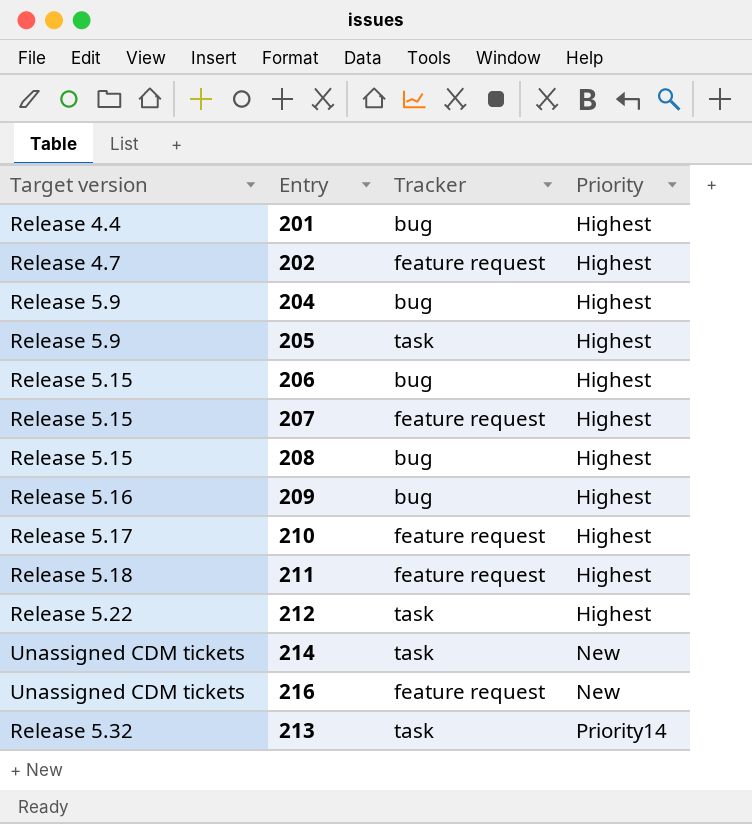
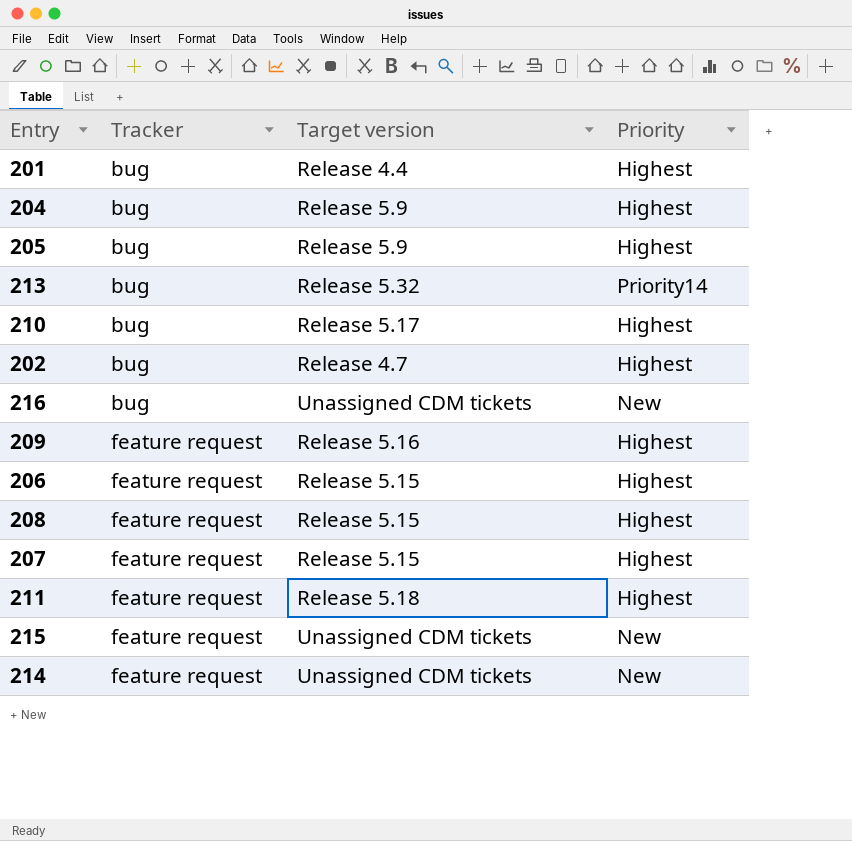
row order: Priority ascending -> Tracker ascending
column Target version | position: 1 -> 3
row 212: Release 5.22 | task | Highest -> none
205 | Tracker: task -> bug
213 | Tracker: task -> bug
210 | Tracker: feature request -> bug
202 | Tracker: feature request -> bug
216 | Tracker: feature request -> bug
209 | Tracker: bug -> feature request
206 | Tracker: bug -> feature request
208 | Tracker: bug -> feature request
row 215: none -> feature request | Unassigned CDM tickets | New
214 | Tracker: task -> feature request

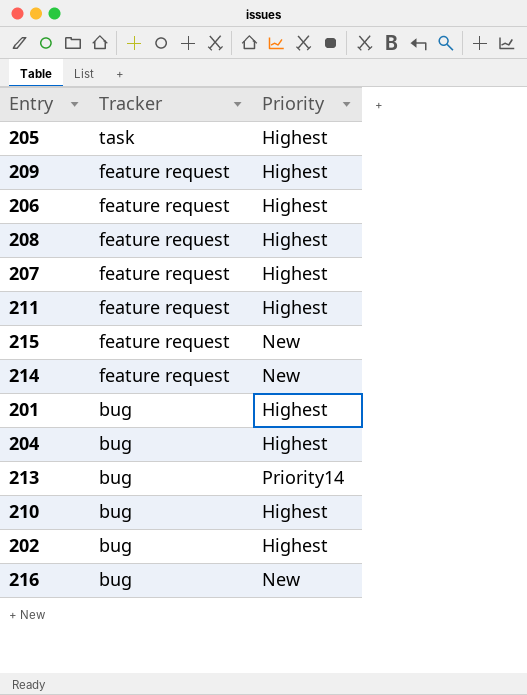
row order: Tracker ascending -> Tracker descending
column Target version | position: 3 -> none
205 | Tracker: bug -> task

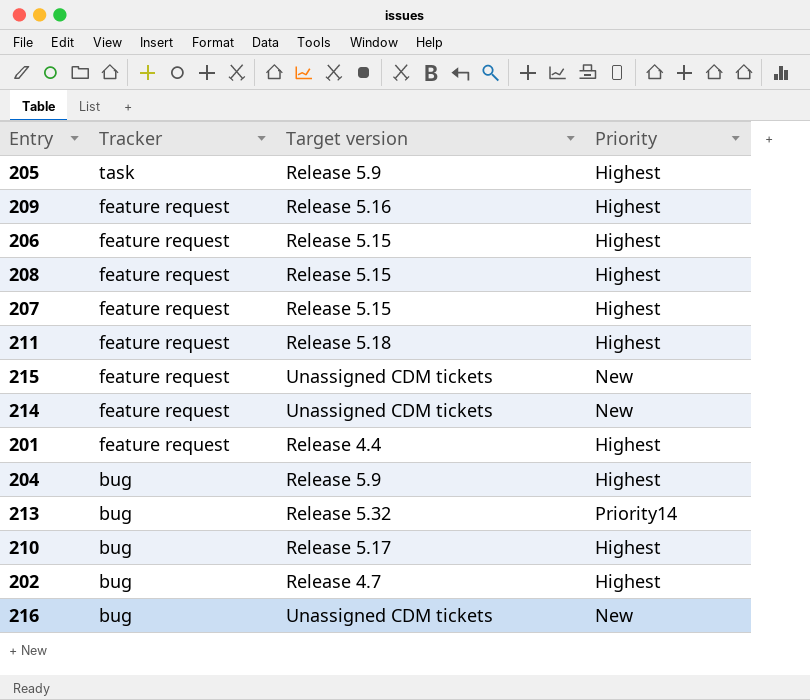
column Target version | position: none -> 3
201 | Tracker: bug -> feature request

